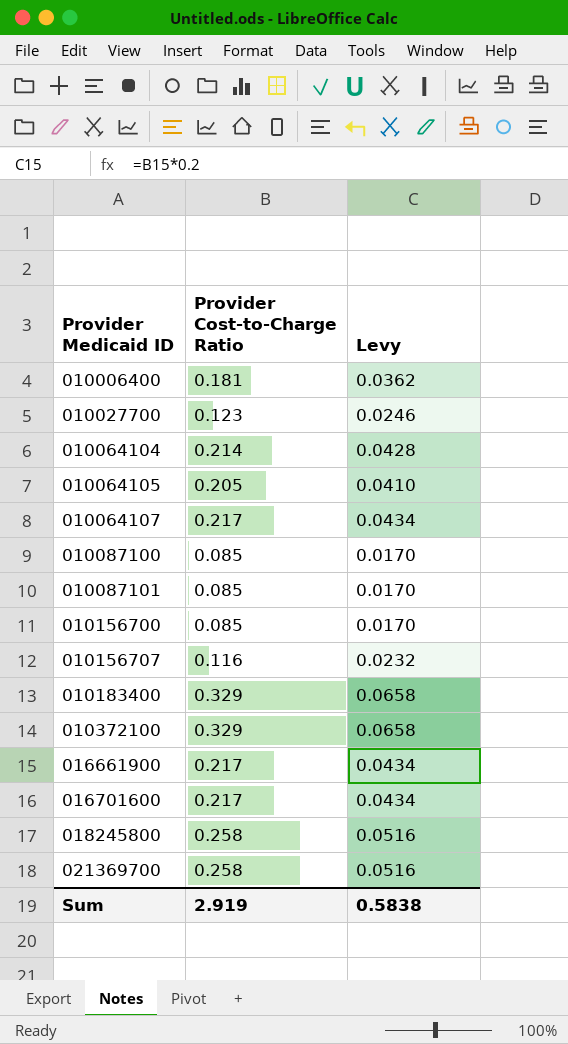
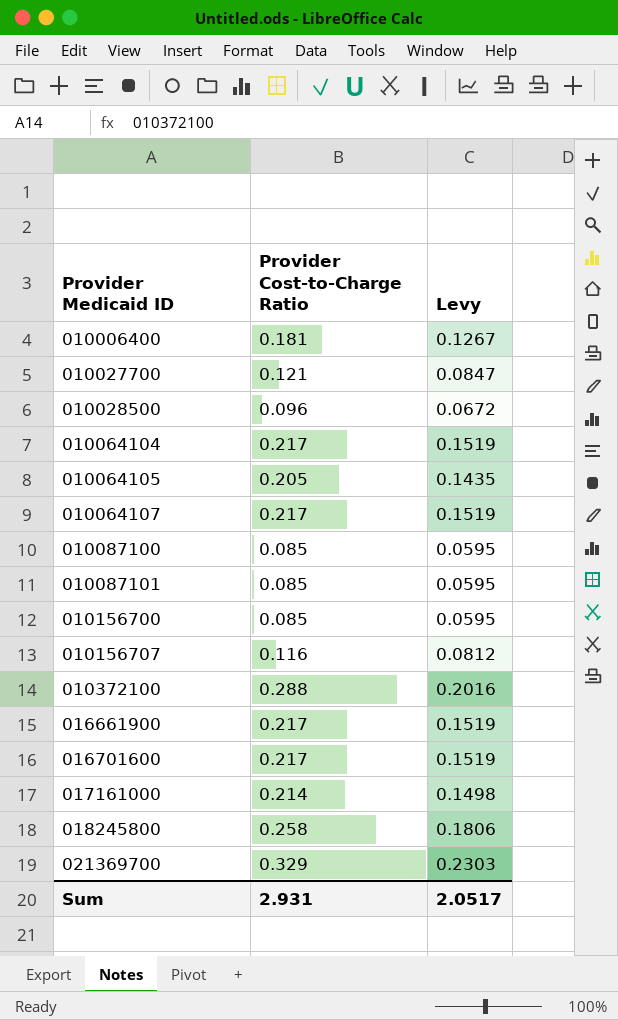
column Levy | formula: [Provider Cost-to-Charge Ratio] * 0.2 -> [Provider Cost-to-Charge Ratio] * 0.7
row 010183400: 0.329 | 0.0658 -> none
010027700 | Provider Cost-to-Charge Ratio: 0.123 -> 0.121
row 010028500: none -> 0.096 | 0.0672
010064104 | Provider Cost-to-Charge Ratio: 0.214 -> 0.217
010372100 | Provider Cost-to-Charge Ratio: 0.329 -> 0.288
row 017161000: none -> 0.214 | 0.1498
021369700 | Provider Cost-to-Charge Ratio: 0.258 -> 0.329
Sum | Provider Cost-to-Charge Ratio: 2.919 -> 2.931
Sum | Levy: 0.5838 -> 2.0517

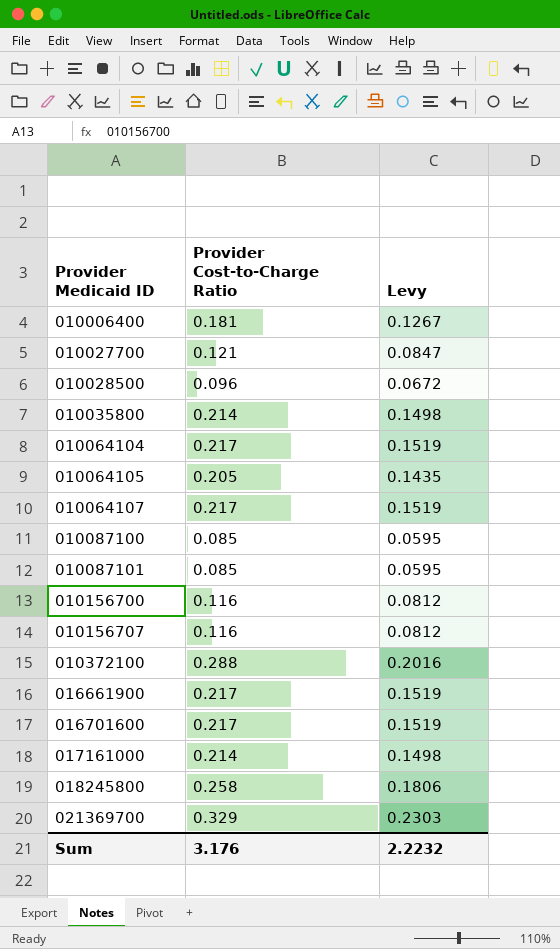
row 010035800: none -> 0.214 | 0.1498
010156700 | Provider Cost-to-Charge Ratio: 0.085 -> 0.116
010156700 | Levy: 0.0595 -> 0.0812
Sum | Provider Cost-to-Charge Ratio: 2.931 -> 3.176
Sum | Levy: 2.0517 -> 2.2232

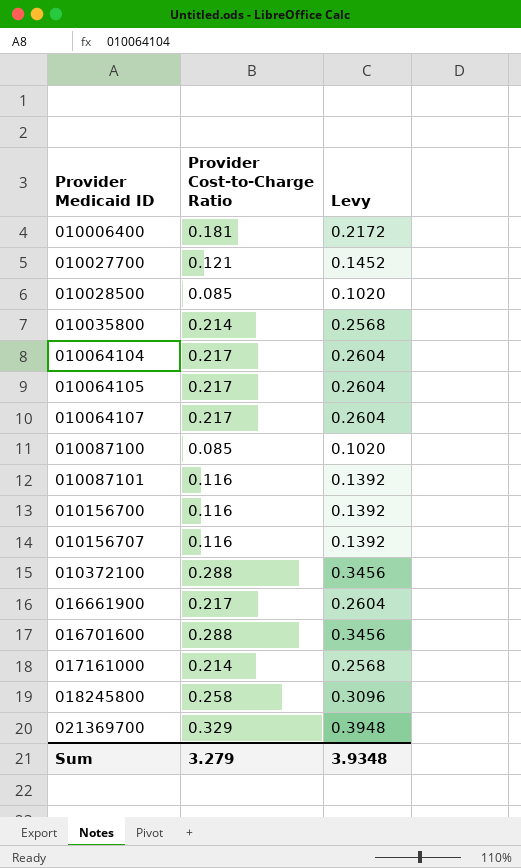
column Levy | formula: [Provider Cost-to-Charge Ratio] * 0.7 -> [Provider Cost-to-Charge Ratio] * 1.2
010028500 | Provider Cost-to-Charge Ratio: 0.096 -> 0.085
010064105 | Provider Cost-to-Charge Ratio: 0.205 -> 0.217
010087101 | Provider Cost-to-Charge Ratio: 0.085 -> 0.116
016701600 | Provider Cost-to-Charge Ratio: 0.217 -> 0.288
Sum | Provider Cost-to-Charge Ratio: 3.176 -> 3.279
Sum | Levy: 2.2232 -> 3.9348

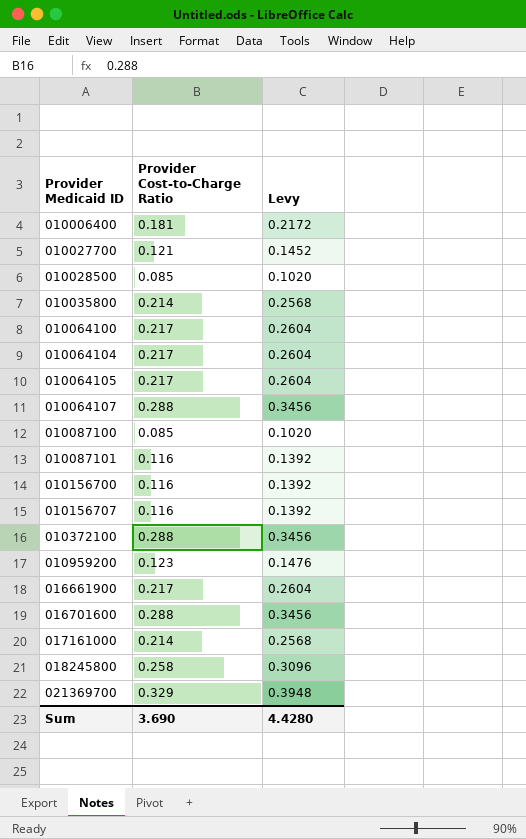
row 010064100: none -> 0.217 | 0.2604
010064107 | Provider Cost-to-Charge Ratio: 0.217 -> 0.288
010064107 | Levy: 0.2604 -> 0.3456
row 010959200: none -> 0.123 | 0.1476
Sum | Provider Cost-to-Charge Ratio: 3.279 -> 3.690
Sum | Levy: 3.9348 -> 4.4280

